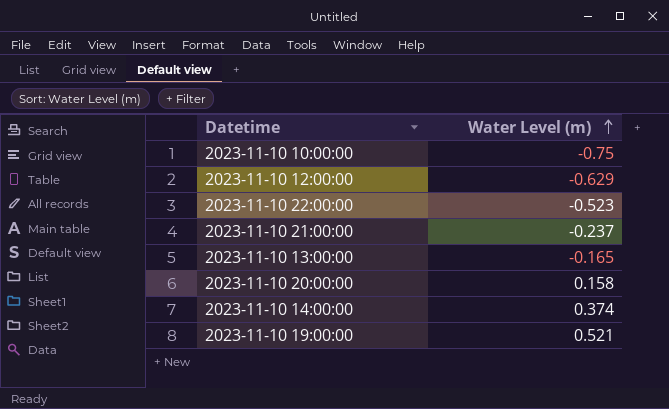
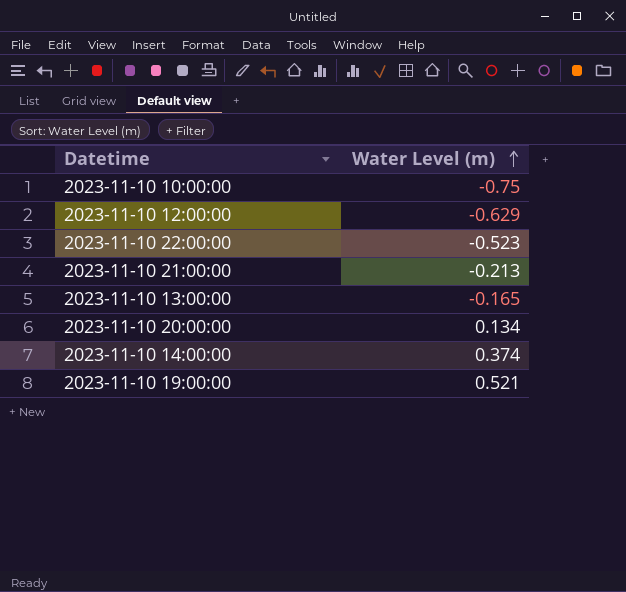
2023-11-10 21:00:00 | Water Level (m): -0.237 -> -0.213
2023-11-10 20:00:00 | Water Level (m): 0.158 -> 0.134

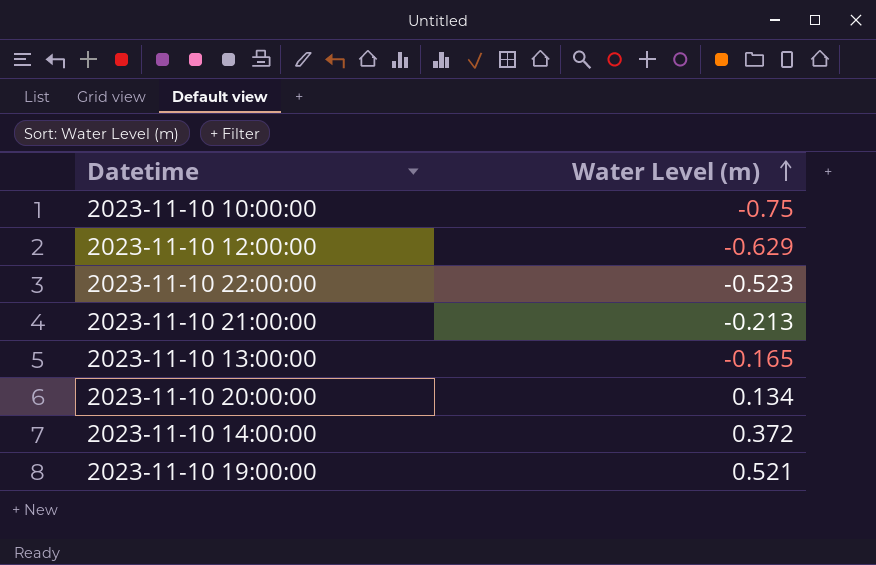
2023-11-10 14:00:00 | Water Level (m): 0.374 -> 0.372

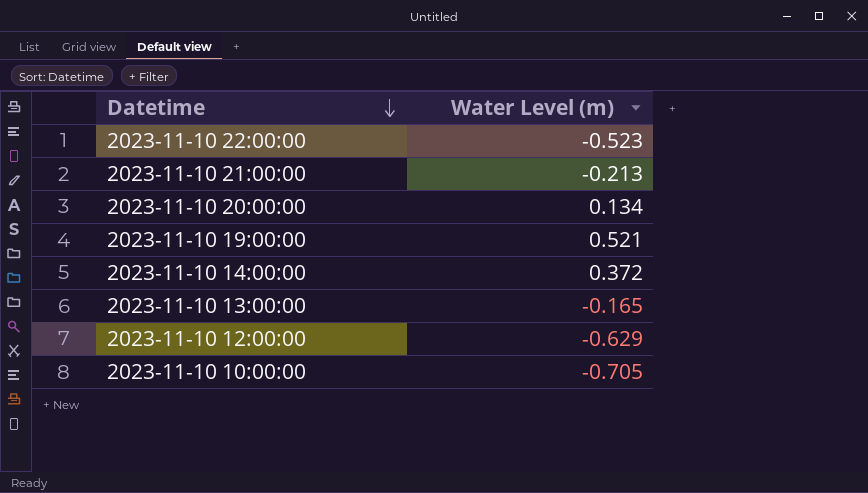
row order: Water Level (m) ascending -> Datetime descending
2023-11-10 10:00:00 | Water Level (m): -0.75 -> -0.705

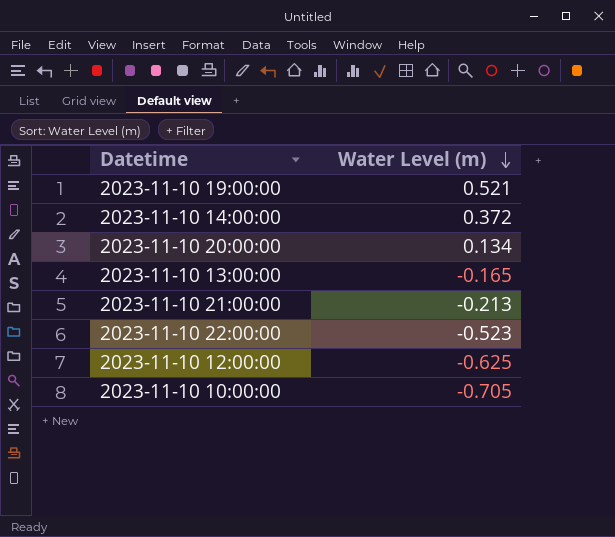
row order: Datetime descending -> Water Level (m) descending
2023-11-10 12:00:00 | Water Level (m): -0.629 -> -0.625

